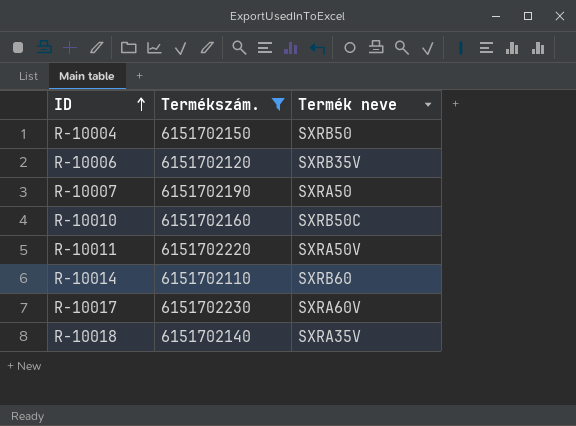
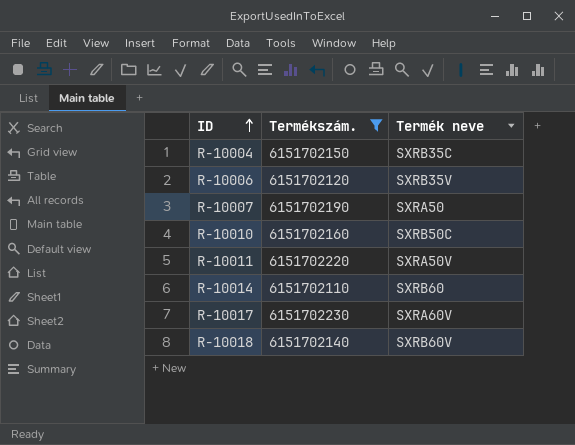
R-10004 | Termék neve: SXRB50 -> SXRB35C
R-10018 | Termék neve: SXRA35V -> SXRB60V

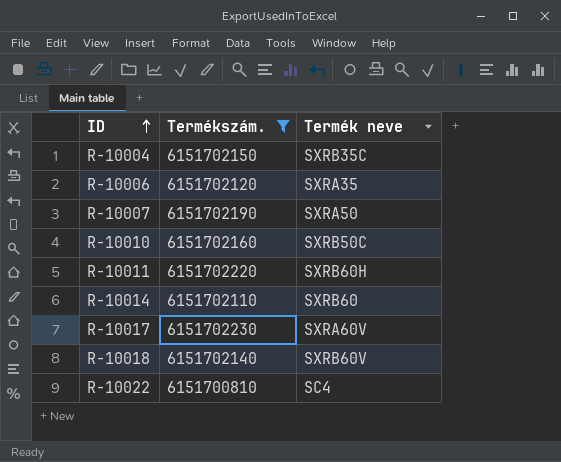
R-10006 | Termék neve: SXRB35V -> SXRA35
R-10011 | Termék neve: SXRA50V -> SXRB60H
row R-10022: none -> 6151700810 | SC4

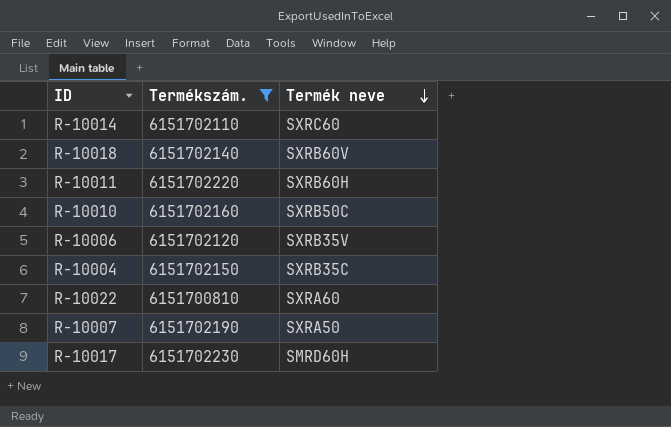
row order: ID ascending -> Termék neve descending
R-10014 | Termék neve: SXRB60 -> SXRC60
R-10006 | Termék neve: SXRA35 -> SXRB35V
R-10022 | Termék neve: SC4 -> SXRA60
R-10017 | Termék neve: SXRA60V -> SMRD60H

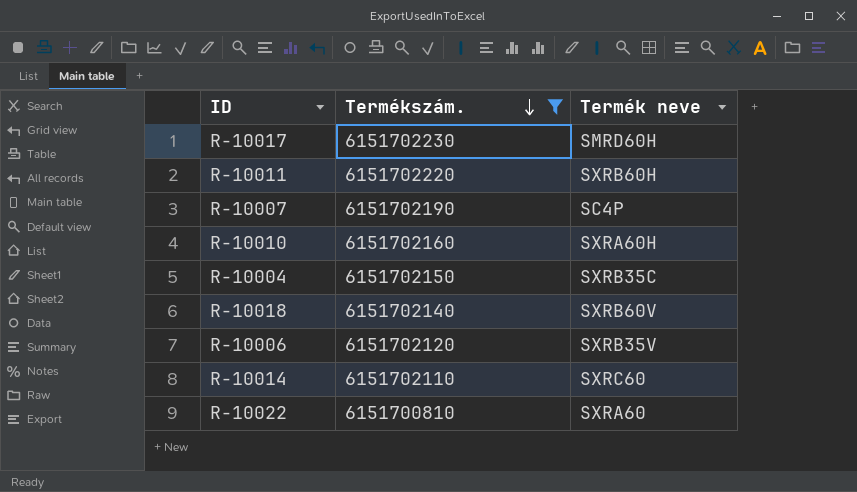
row order: Termék neve descending -> Termékszám. descending
R-10007 | Termék neve: SXRA50 -> SC4P
R-10010 | Termék neve: SXRB50C -> SXRA60H

